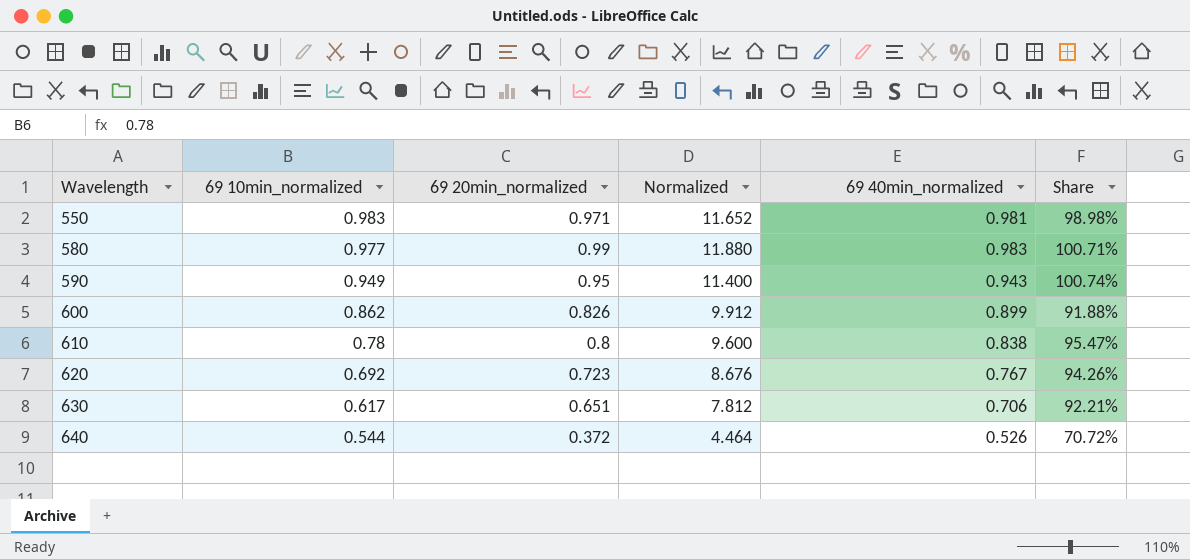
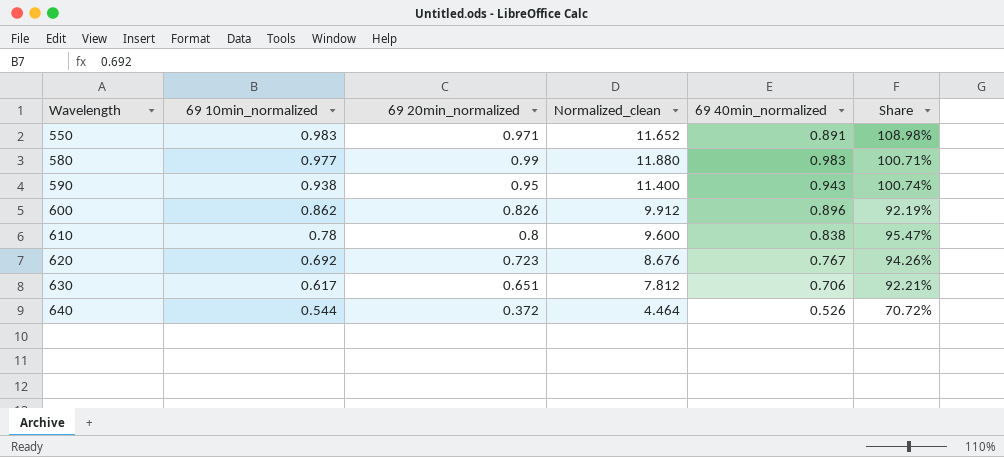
column name: Normalized -> Normalized_clean
550 | 69 40min_normalized: 0.981 -> 0.891
550 | Share: 98.98% -> 108.98%
590 | 69 10min_normalized: 0.949 -> 0.938
600 | 69 40min_normalized: 0.899 -> 0.896
600 | Share: 91.88% -> 92.19%

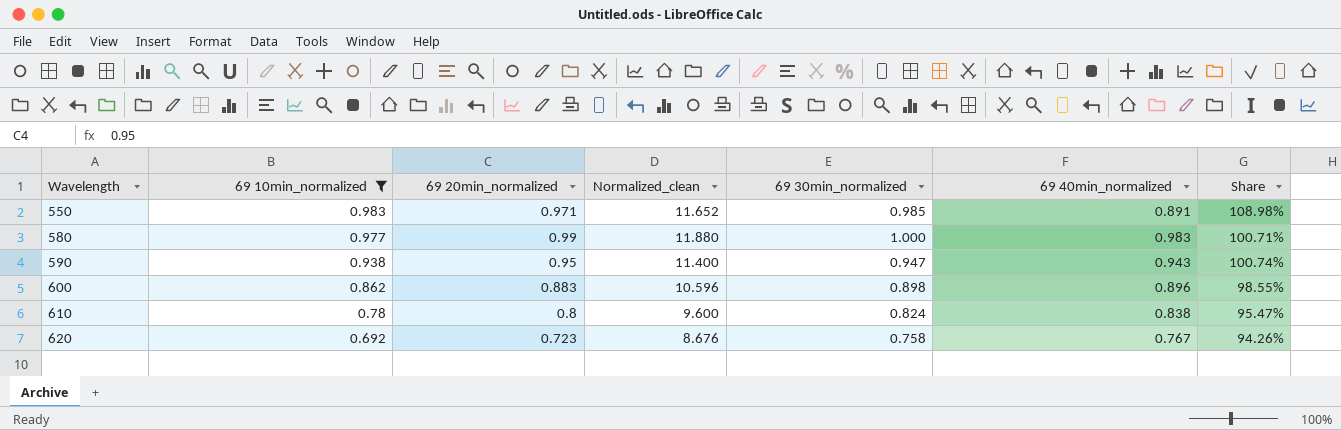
filter: none -> 69 10min_normalized >= 0.692
column 69 30min_normalized | position: none -> 5
600 | 69 20min_normalized: 0.826 -> 0.883
600 | Normalized_clean: 9.912 -> 10.596
600 | Share: 92.19% -> 98.55%

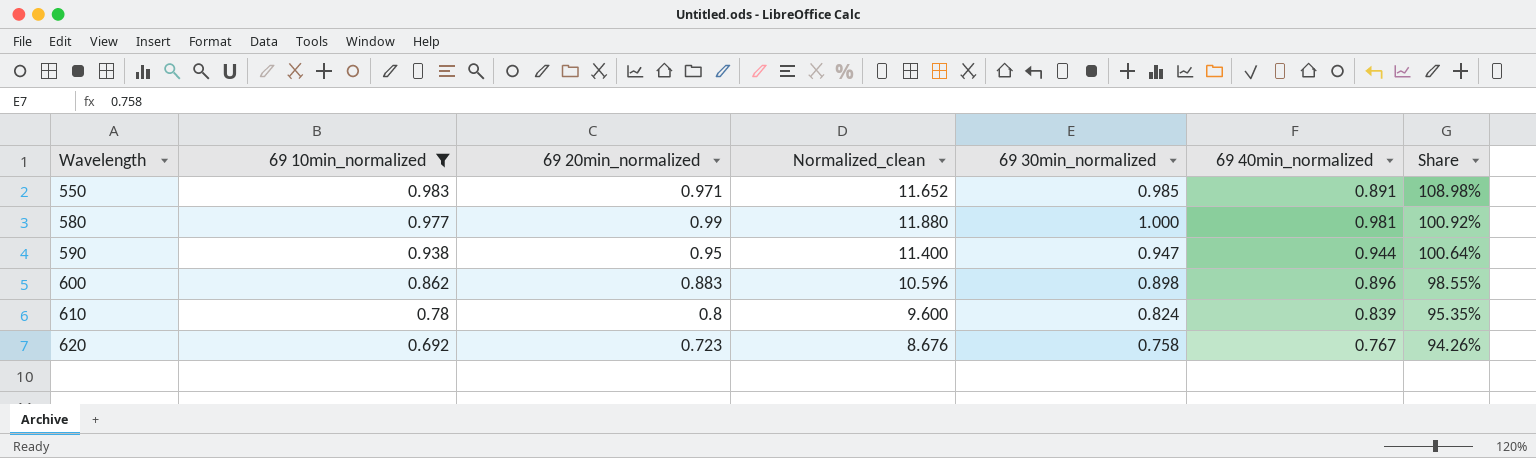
580 | 69 40min_normalized: 0.983 -> 0.981
580 | Share: 100.71% -> 100.92%
590 | 69 40min_normalized: 0.943 -> 0.944
590 | Share: 100.74% -> 100.64%
610 | 69 40min_normalized: 0.838 -> 0.839
610 | Share: 95.47% -> 95.35%

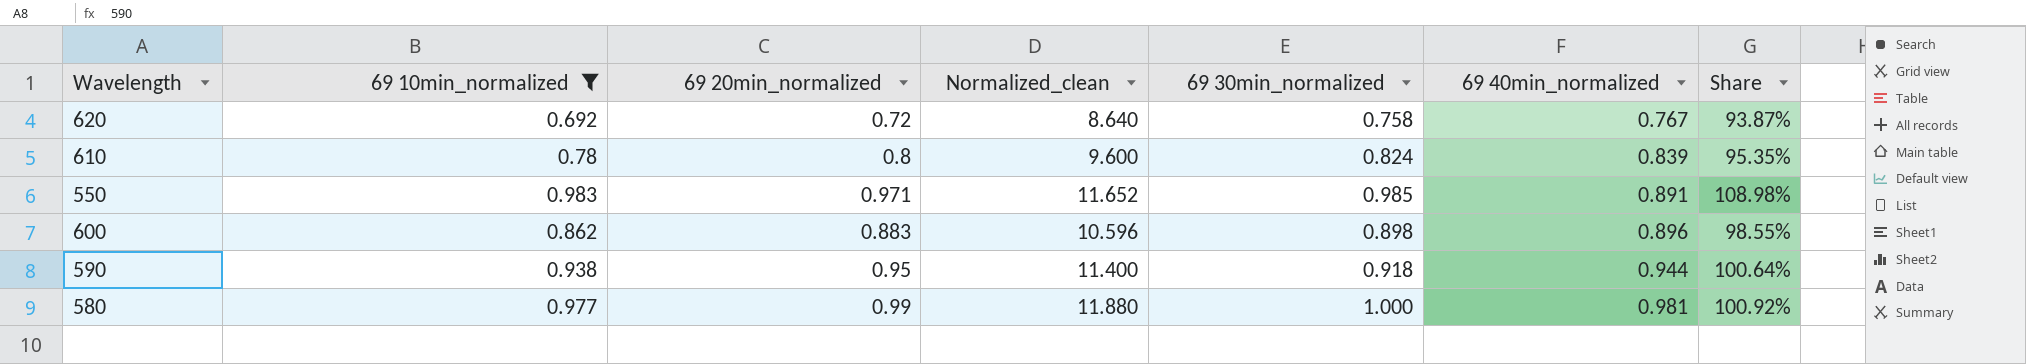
row order: Wavelength ascending -> 69 40min_normalized ascending
620 | 69 20min_normalized: 0.723 -> 0.72
620 | Normalized_clean: 8.676 -> 8.640
620 | Share: 94.26% -> 93.87%
590 | 69 30min_normalized: 0.947 -> 0.918

